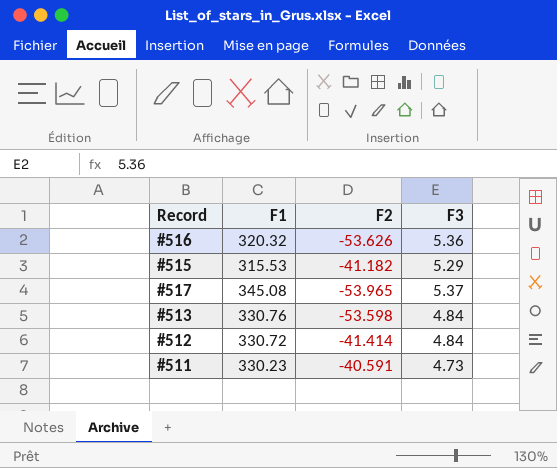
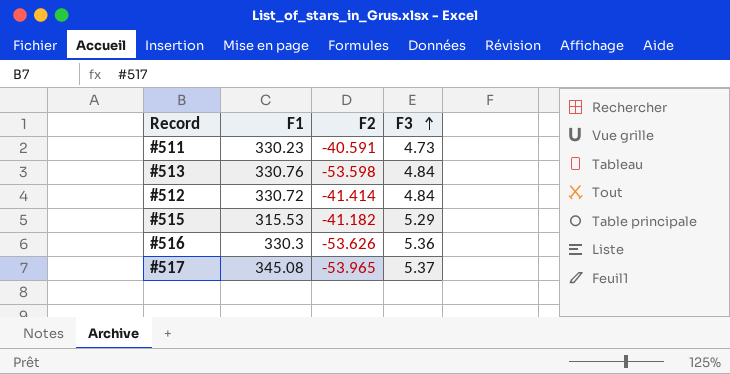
row order: none -> F3 ascending
#516 | F1: 320.32 -> 330.3

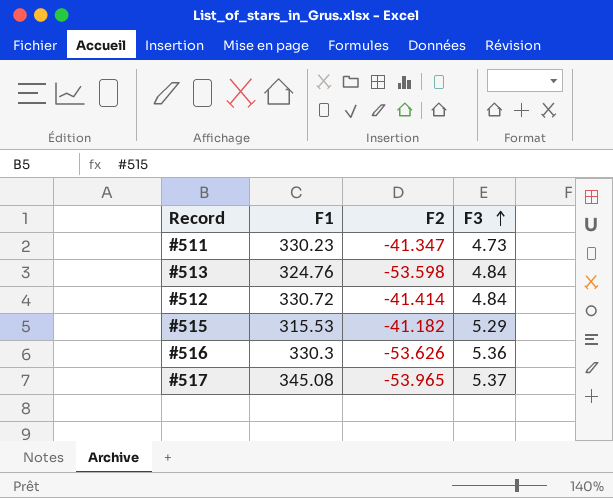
#511 | F2: -40.591 -> -41.347
#513 | F1: 330.76 -> 324.76

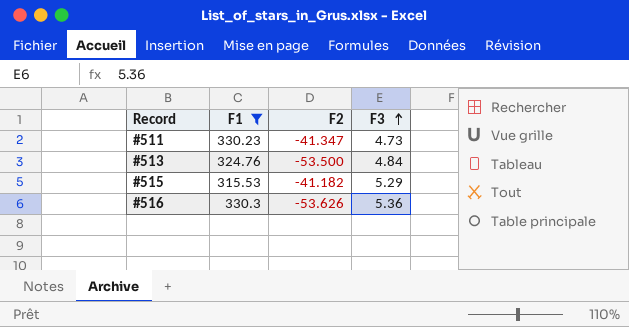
filter: none -> F1 <= 330.3
#513 | F2: -53.598 -> -53.500

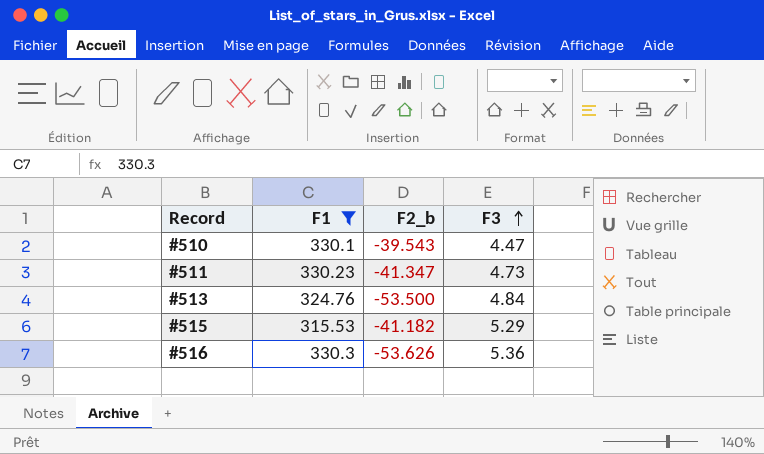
column name: F2 -> F2_b
row #510: none -> 330.1 | -39.543 | 4.47

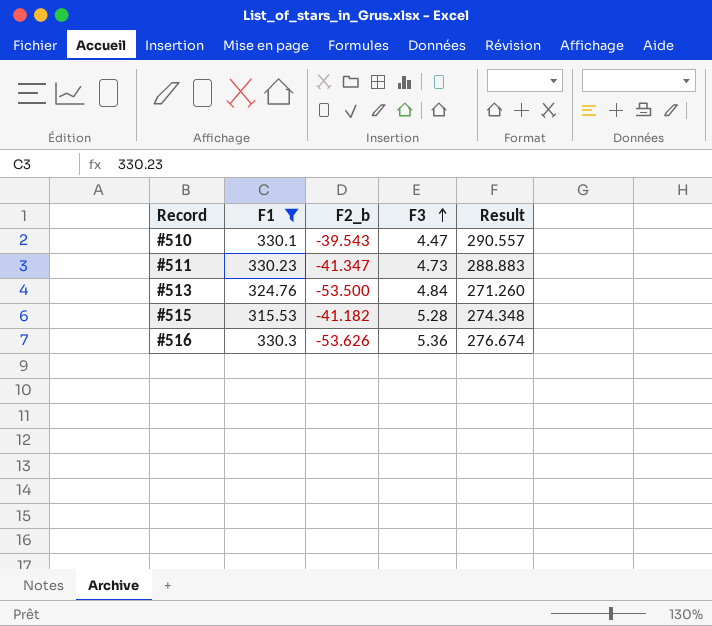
column Result | formula: none -> [F1] + [F2_b]
#515 | F3: 5.29 -> 5.28

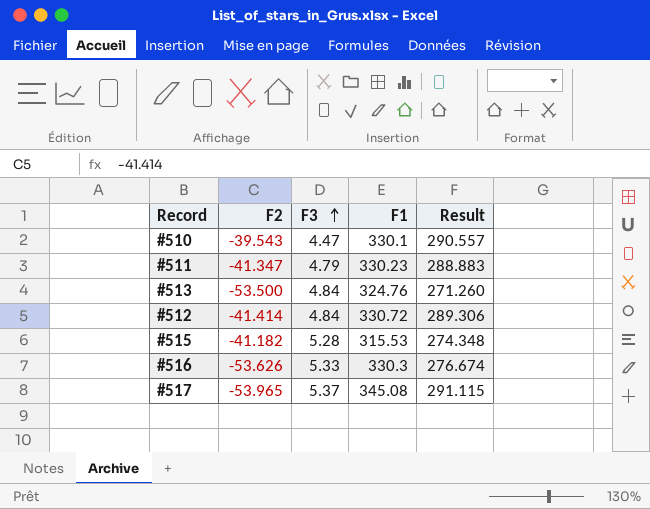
filter: F1 <= 330.3 -> none
column name: F2_b -> F2
column F1 | position: 2 -> 4
#511 | F3: 4.73 -> 4.79
#516 | F3: 5.36 -> 5.33

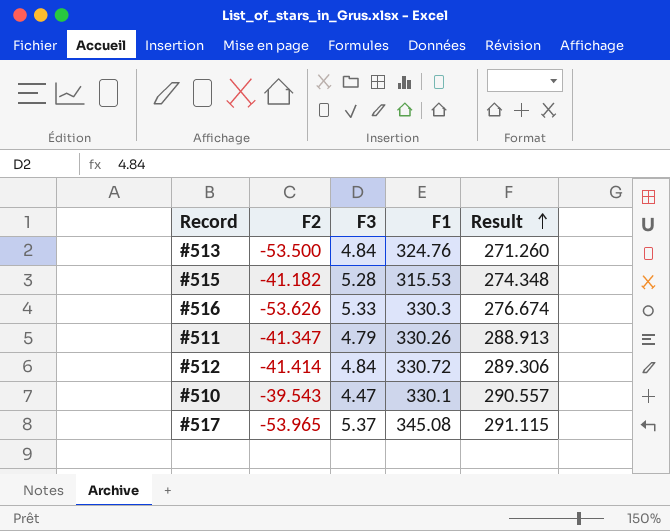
row order: F3 ascending -> Result ascending
#511 | F1: 330.23 -> 330.26
#511 | Result: 288.883 -> 288.913

